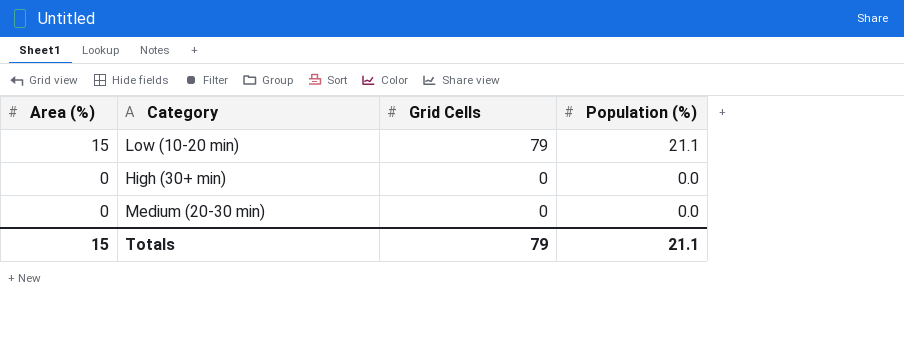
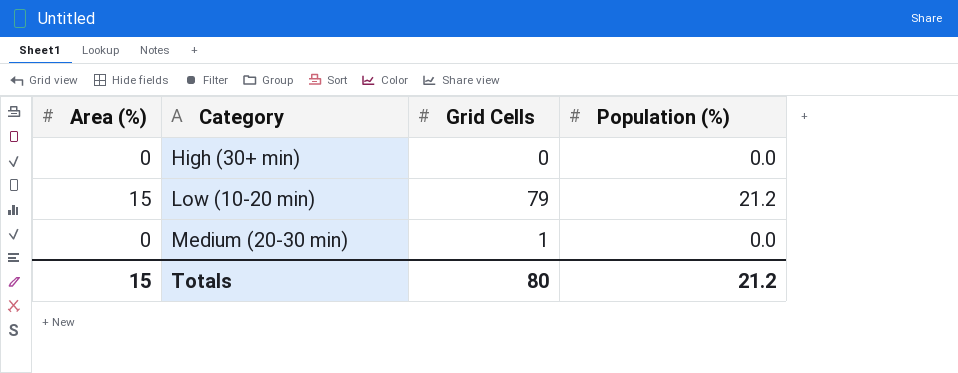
row order: Area (%) descending -> Category ascending
Low (10-20 min) | Population (%): 21.1 -> 21.2
Medium (20-30 min) | Grid Cells: 0 -> 1
Totals | Grid Cells: 79 -> 80
Totals | Population (%): 21.1 -> 21.2

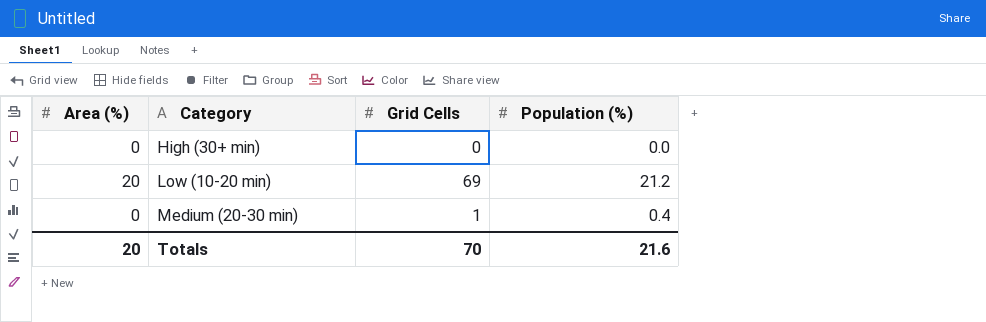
Low (10-20 min) | Area (%): 15 -> 20
Low (10-20 min) | Grid Cells: 79 -> 69
Medium (20-30 min) | Population (%): 0.0 -> 0.4
Totals | Area (%): 15 -> 20
Totals | Grid Cells: 80 -> 70
Totals | Population (%): 21.2 -> 21.6

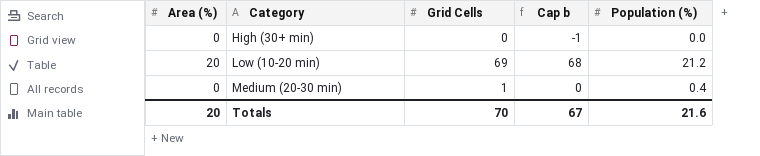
column Cap b | formula: none -> [Grid Cells] - 1

